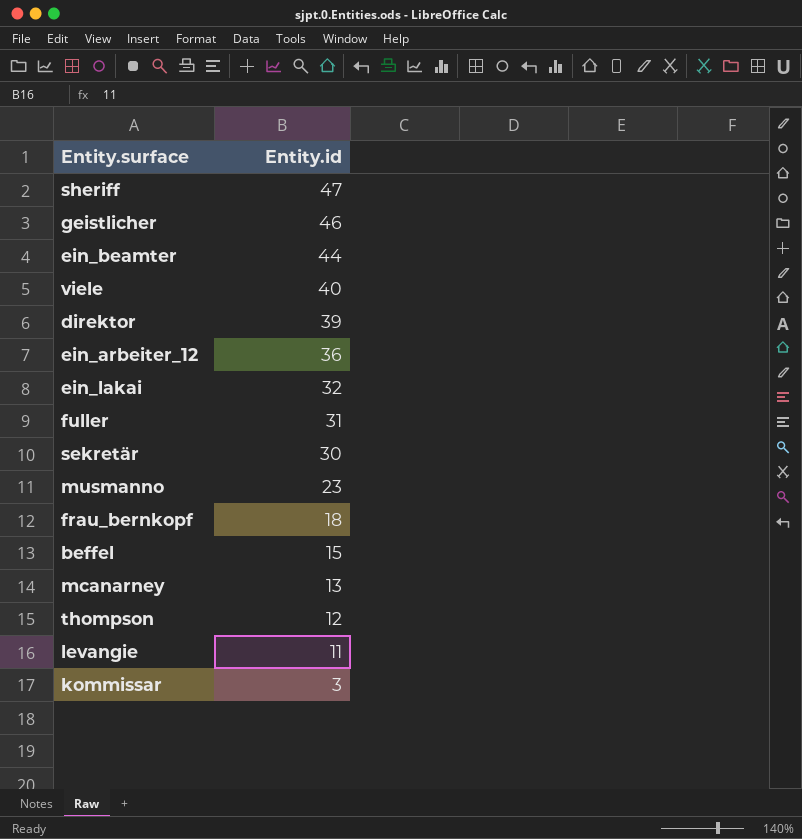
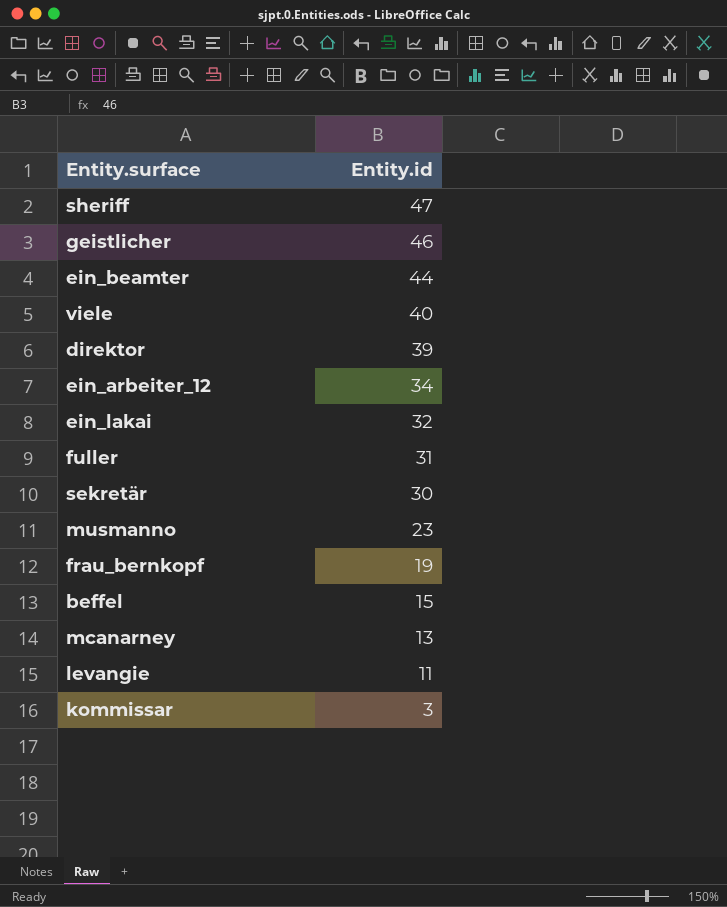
row thompson: 12 -> none
ein_arbeiter_12 | Entity.id: 36 -> 34
frau_bernkopf | Entity.id: 18 -> 19

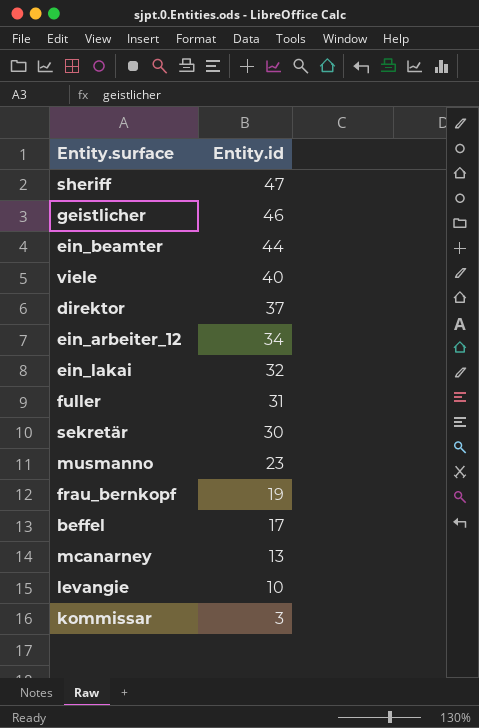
direktor | Entity.id: 39 -> 37
beffel | Entity.id: 15 -> 17
levangie | Entity.id: 11 -> 10

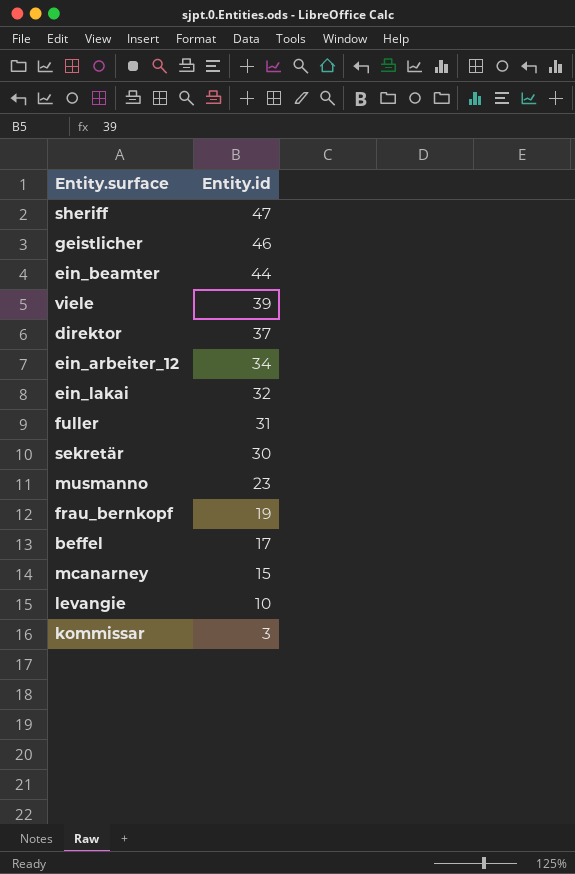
viele | Entity.id: 40 -> 39
mcanarney | Entity.id: 13 -> 15

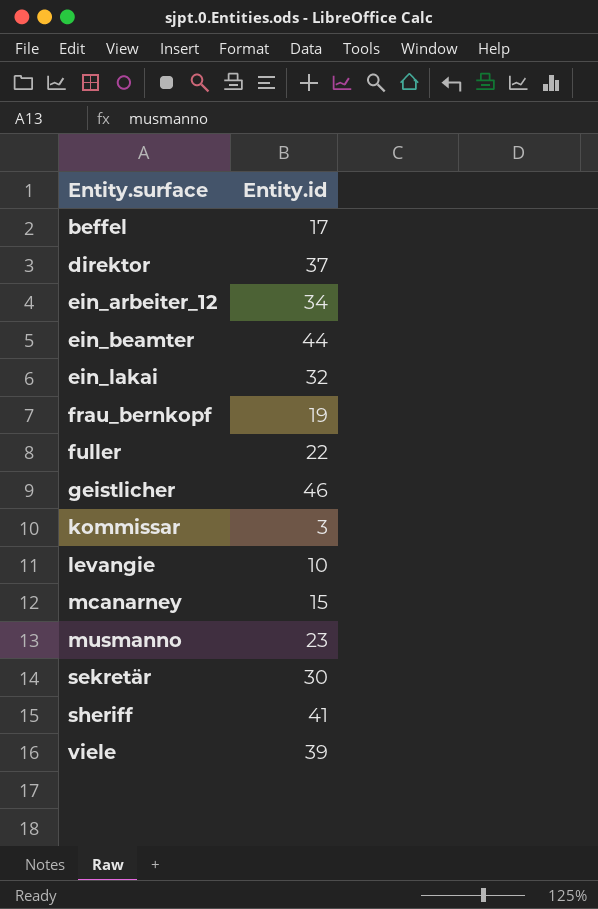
row order: Entity.id descending -> Entity.surface ascending
fuller | Entity.id: 31 -> 22
sheriff | Entity.id: 47 -> 41

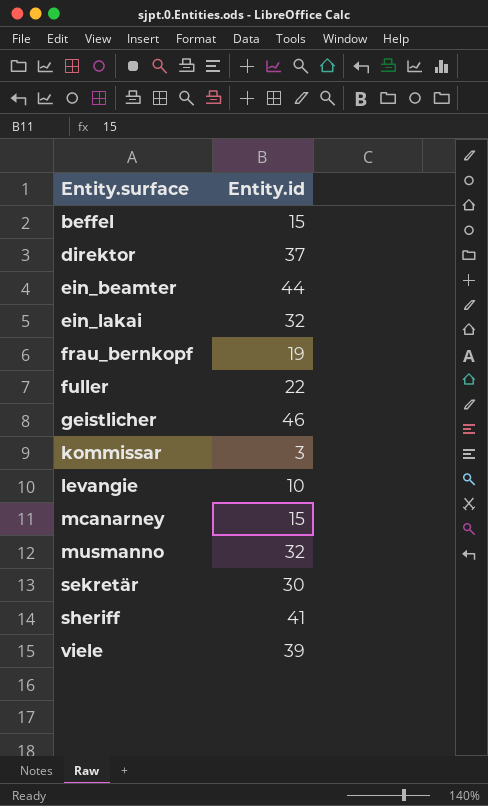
row ein_arbeiter_12: 34 -> none
beffel | Entity.id: 17 -> 15
musmanno | Entity.id: 23 -> 32

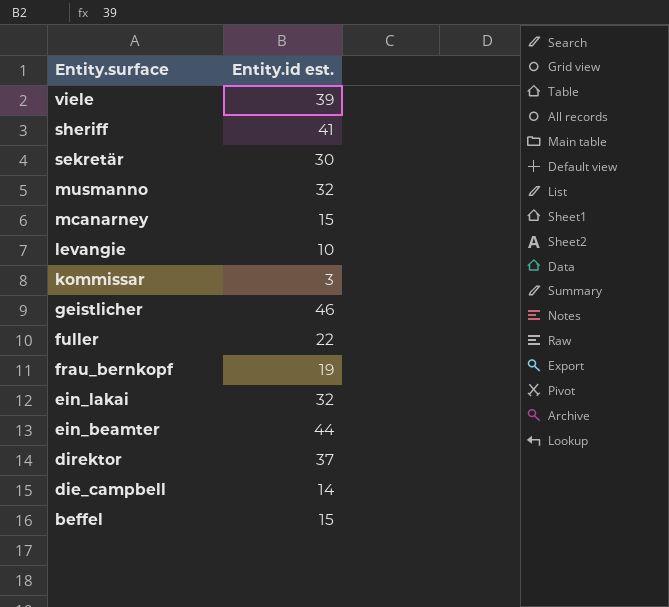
row order: Entity.surface ascending -> Entity.surface descending
column name: Entity.id -> Entity.id est.
row die_campbell: none -> 14

